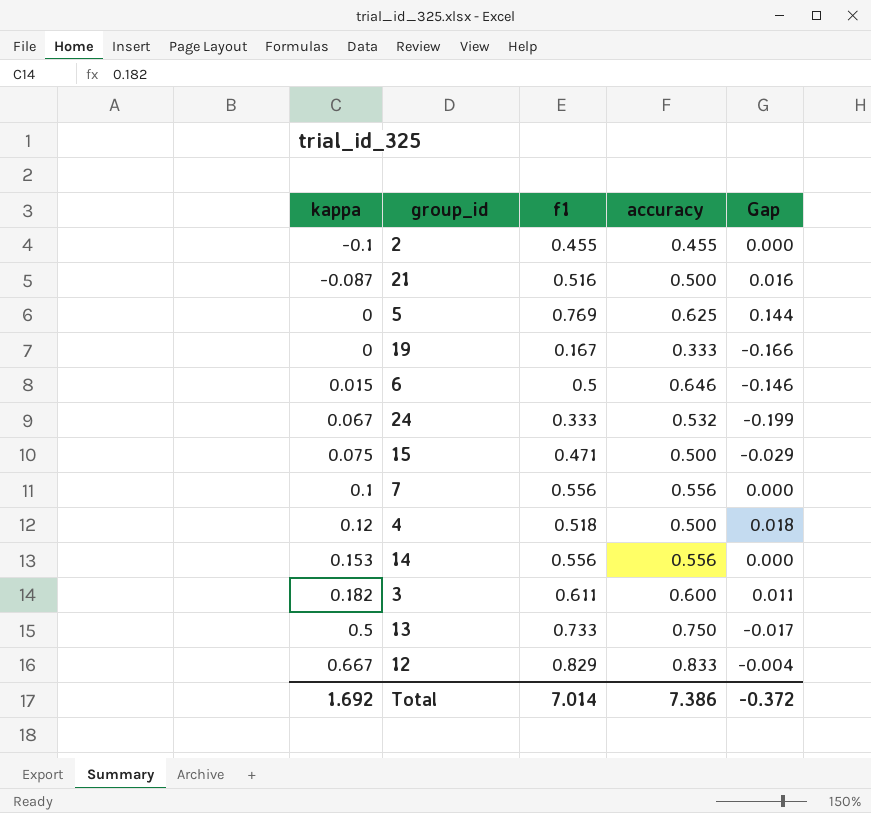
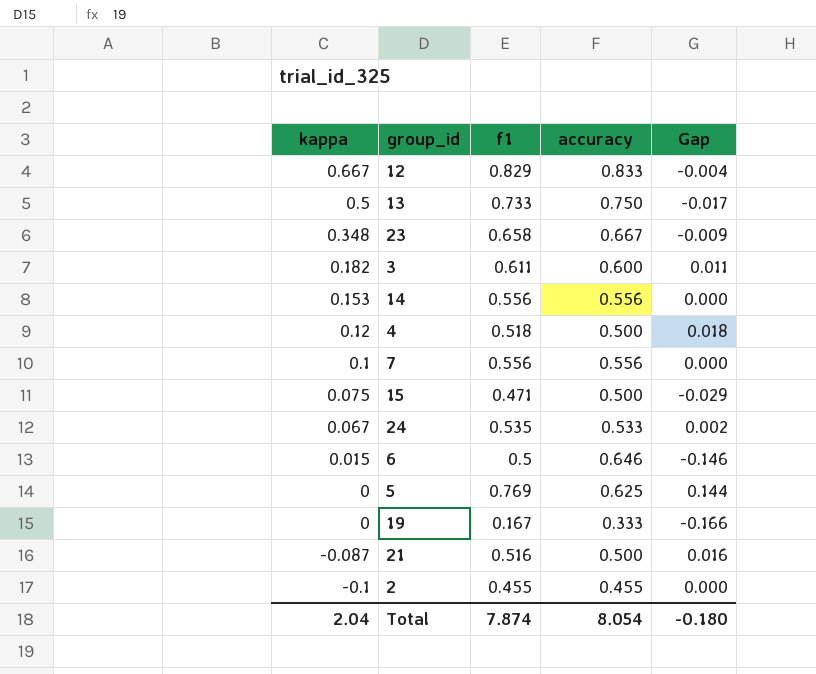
row order: kappa ascending -> kappa descending
row 23: none -> 0.348 | 0.658 | 0.667 | -0.009
24 | f1: 0.333 -> 0.535
24 | accuracy: 0.532 -> 0.533
24 | Gap: -0.199 -> 0.002
Total | kappa: 1.692 -> 2.04
Total | f1: 7.014 -> 7.874
Total | accuracy: 7.386 -> 8.054
Total | Gap: -0.372 -> -0.180

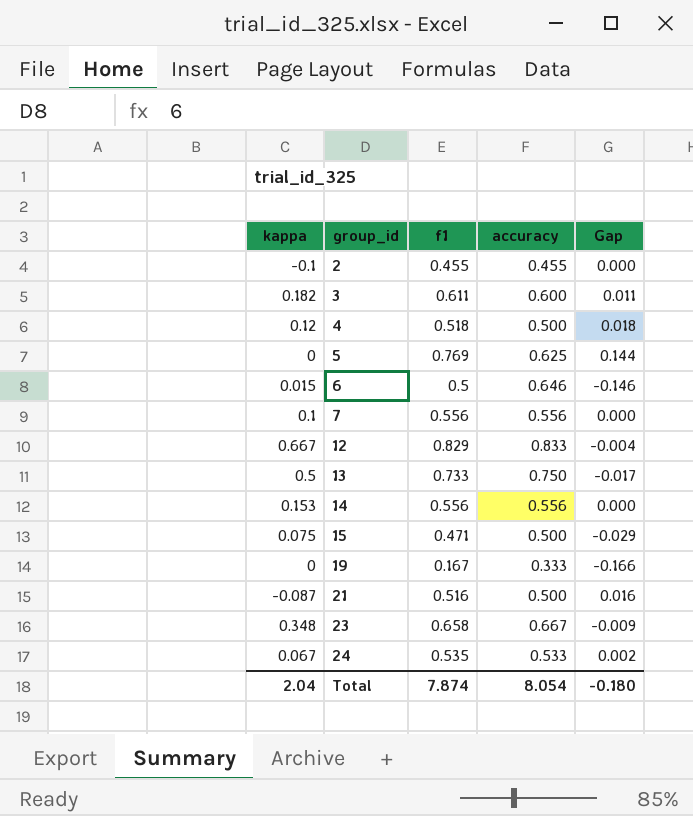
row order: kappa descending -> group_id ascending

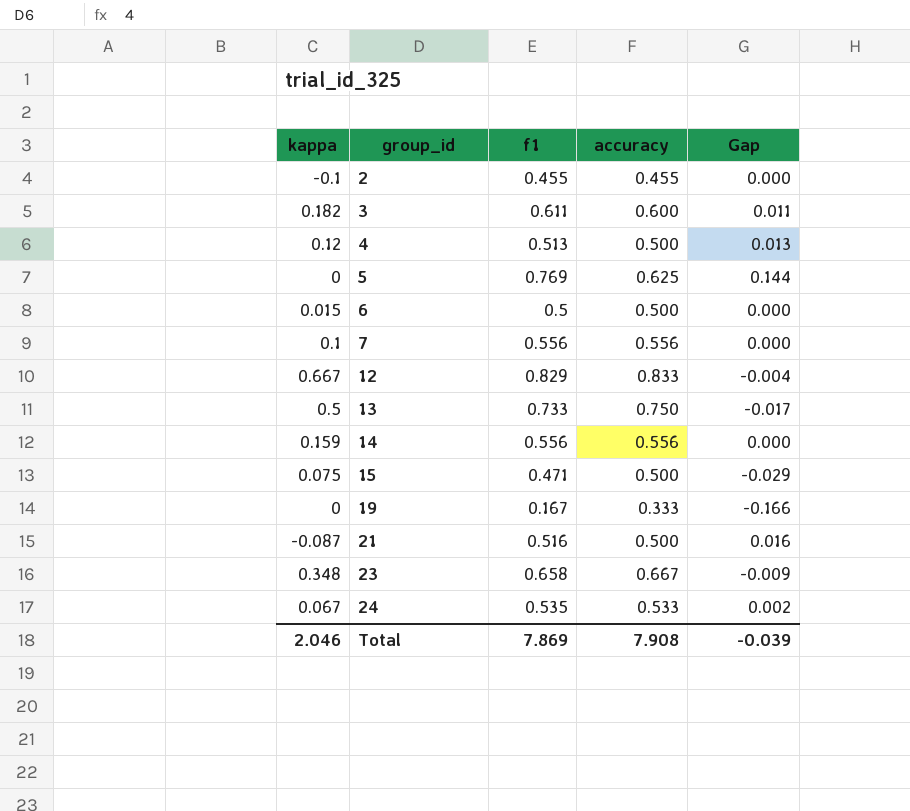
4 | f1: 0.518 -> 0.513
4 | Gap: 0.018 -> 0.013
6 | accuracy: 0.646 -> 0.500
6 | Gap: -0.146 -> 0.000
14 | kappa: 0.153 -> 0.159
Total | kappa: 2.04 -> 2.046
Total | f1: 7.874 -> 7.869
Total | accuracy: 8.054 -> 7.908
Total | Gap: -0.180 -> -0.039

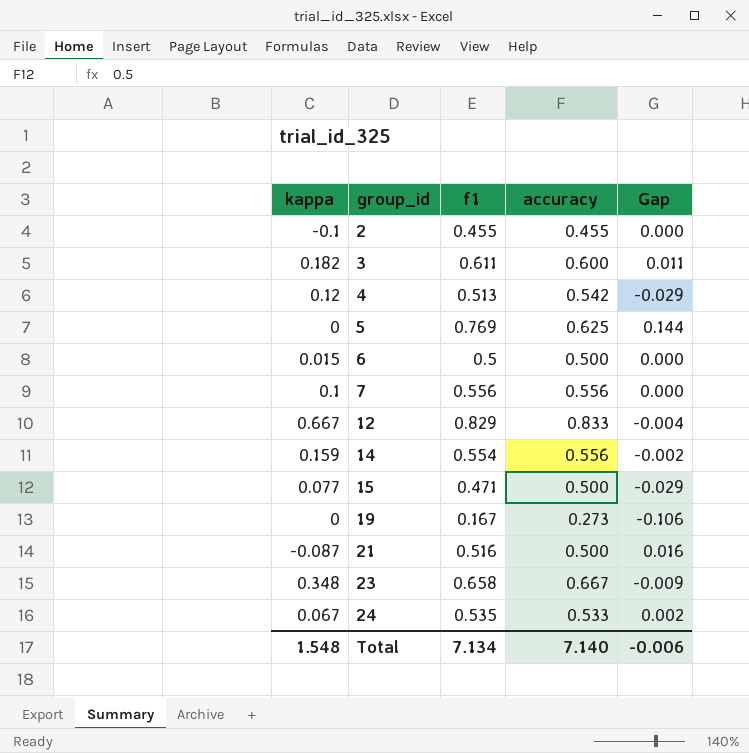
row 13: 0.5 | 0.733 | 0.750 | -0.017 -> none
4 | accuracy: 0.500 -> 0.542
4 | Gap: 0.013 -> -0.029
14 | f1: 0.556 -> 0.554
14 | Gap: 0.000 -> -0.002
15 | kappa: 0.075 -> 0.077
19 | accuracy: 0.333 -> 0.273
19 | Gap: -0.166 -> -0.106
Total | kappa: 2.046 -> 1.548
Total | f1: 7.869 -> 7.134
Total | accuracy: 7.908 -> 7.140
Total | Gap: -0.039 -> -0.006

